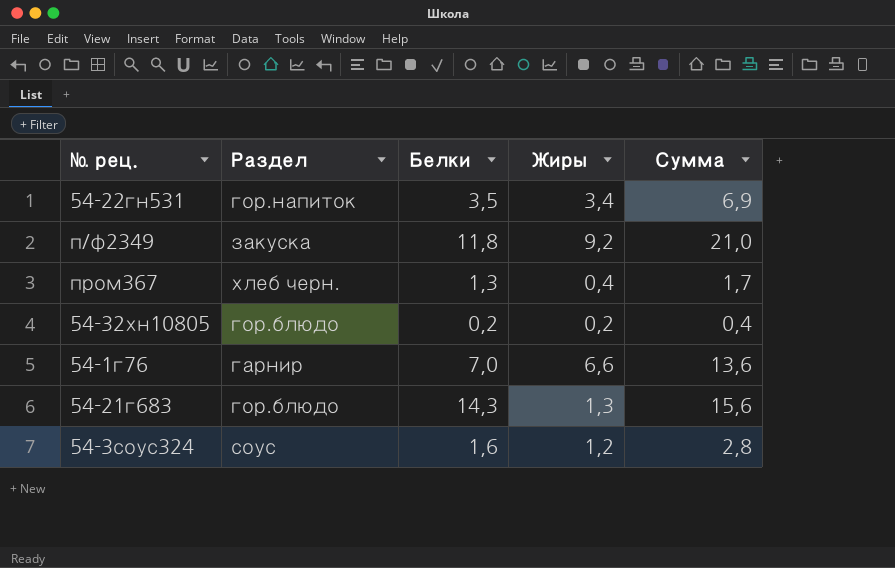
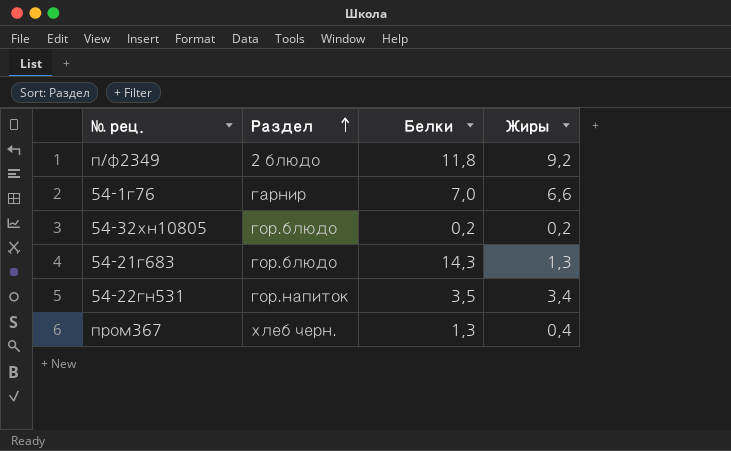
row order: none -> Раздел ascending
column Сумма | formula: [Белки] + [Жиры] -> none
row 54-3соус324: соус | 1,6 | 1,2 | 2,8 -> none
п/ф2349 | Раздел: закуска -> 2 блюдо

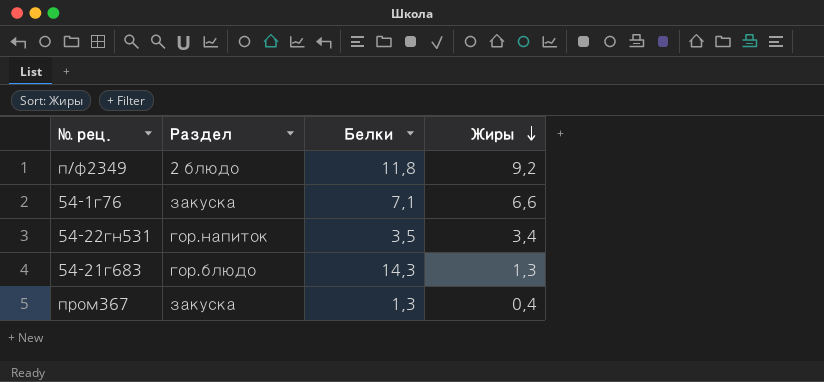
row order: Раздел ascending -> Жиры descending
row 54-32хн10805: гор.блюдо | 0,2 | 0,2 -> none
54-1г76 | Раздел: гарнир -> закуска
54-1г76 | Белки: 7,0 -> 7,1
пром367 | Раздел: хлеб черн. -> закуска

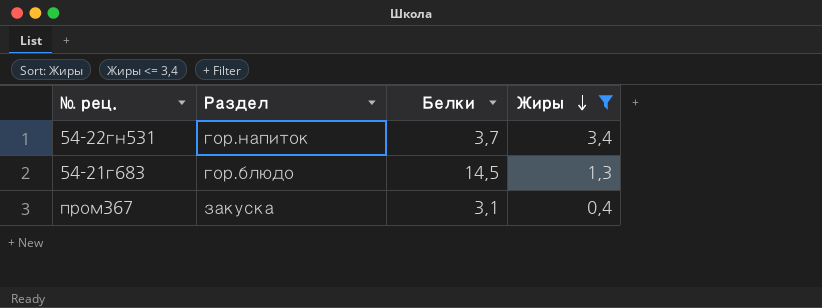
filter: none -> Жиры <= 3,4
54-22гн531 | Белки: 3,5 -> 3,7
54-21г683 | Белки: 14,3 -> 14,5
пром367 | Белки: 1,3 -> 3,1

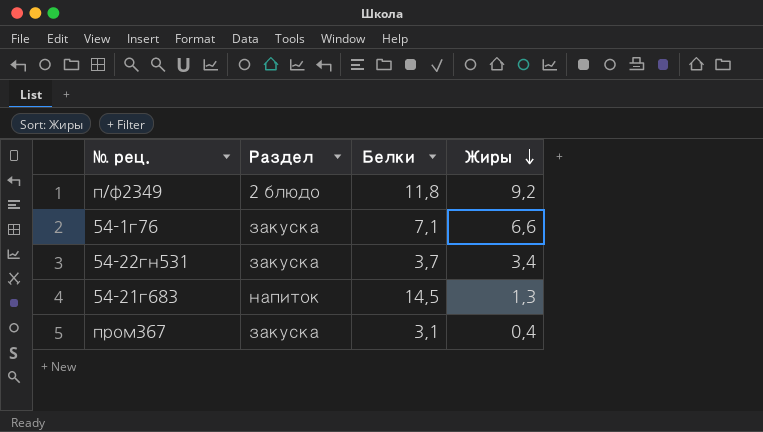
filter: Жиры <= 3,4 -> none
54-22гн531 | Раздел: гор.напиток -> закуска
54-21г683 | Раздел: гор.блюдо -> напиток

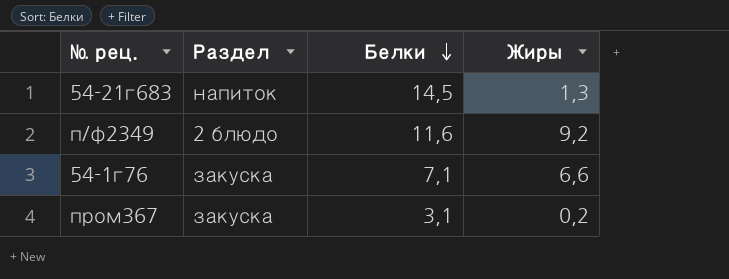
row order: Жиры descending -> Белки descending
row 54-22гн531: закуска | 3,7 | 3,4 -> none
п/ф2349 | Белки: 11,8 -> 11,6
пром367 | Жиры: 0,4 -> 0,2

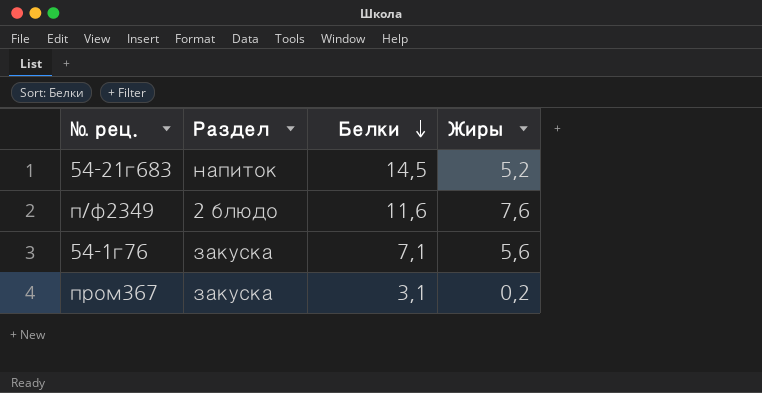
54-21г683 | Жиры: 1,3 -> 5,2
п/ф2349 | Жиры: 9,2 -> 7,6
54-1г76 | Жиры: 6,6 -> 5,6

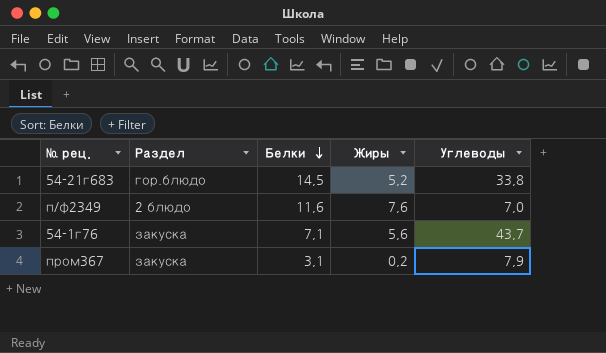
column Углеводы | position: none -> 5
54-21г683 | Раздел: напиток -> гор.блюдо

